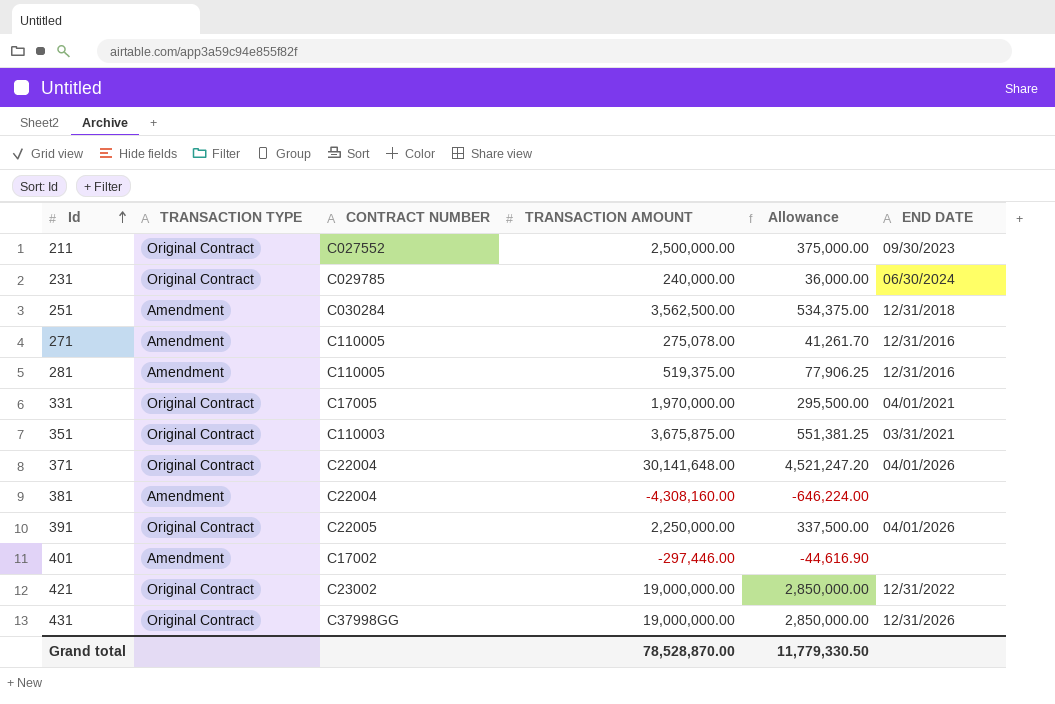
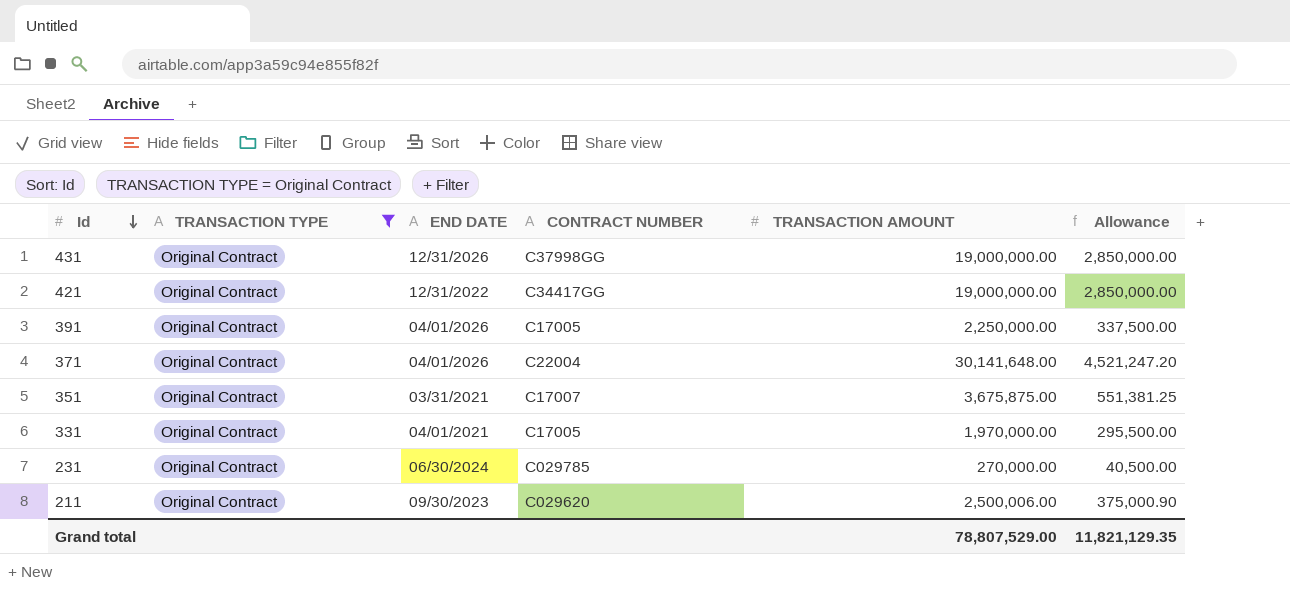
filter: none -> TRANSACTION TYPE = Original Contract
row order: Id ascending -> Id descending
column END DATE | position: 6 -> 3
421 | CONTRACT NUMBER: C23002 -> C34417GG
391 | CONTRACT NUMBER: C22005 -> C17005
351 | CONTRACT NUMBER: C110003 -> C17007
231 | TRANSACTION AMOUNT: 240,000.00 -> 270,000.00
231 | Allowance: 36,000.00 -> 40,500.00
211 | CONTRACT NUMBER: C027552 -> C029620
211 | TRANSACTION AMOUNT: 2,500,000.00 -> 2,500,006.00
211 | Allowance: 375,000.00 -> 375,000.90
Grand total | TRANSACTION AMOUNT: 78,528,870.00 -> 78,807,529.00
Grand total | Allowance: 11,779,330.50 -> 11,821,129.35

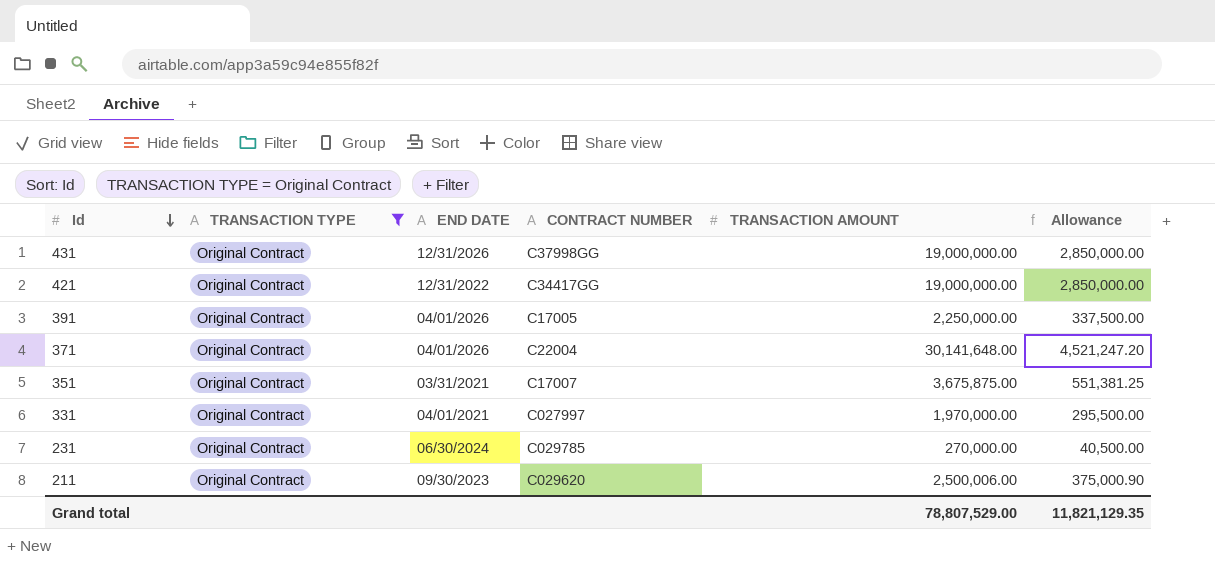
331 | CONTRACT NUMBER: C17005 -> C027997

